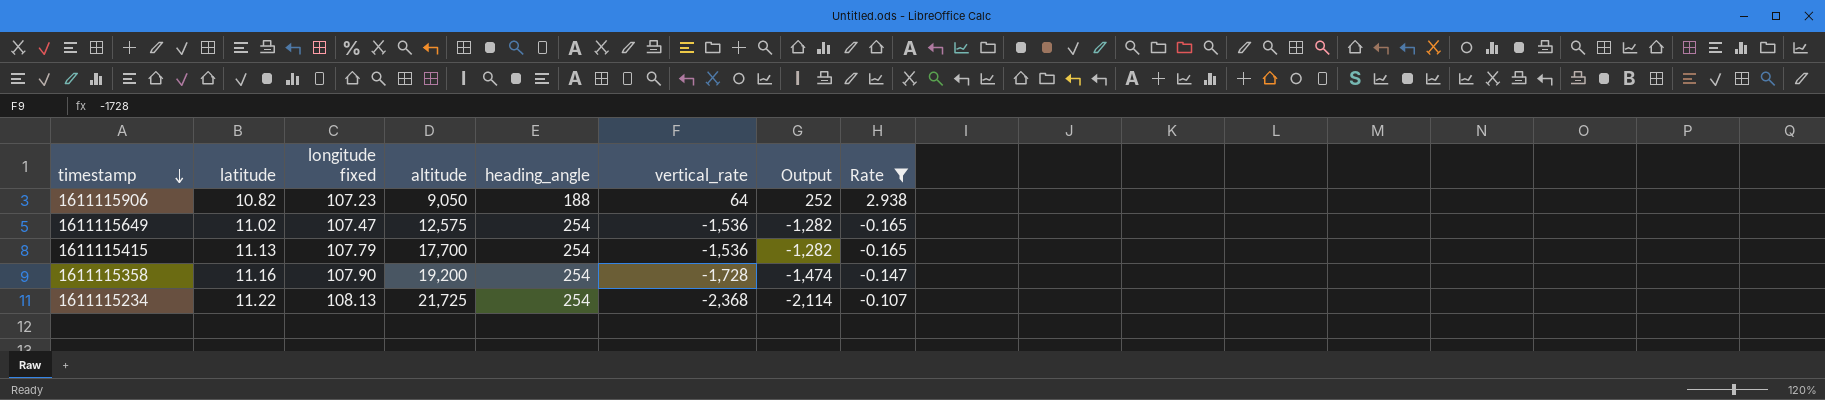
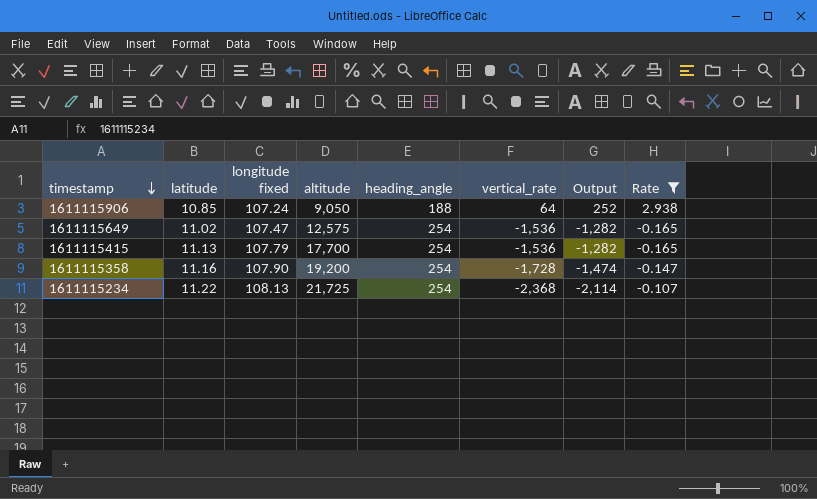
1611115906 | latitude: 10.82 -> 10.85
1611115906 | longitude fixed: 107.23 -> 107.24

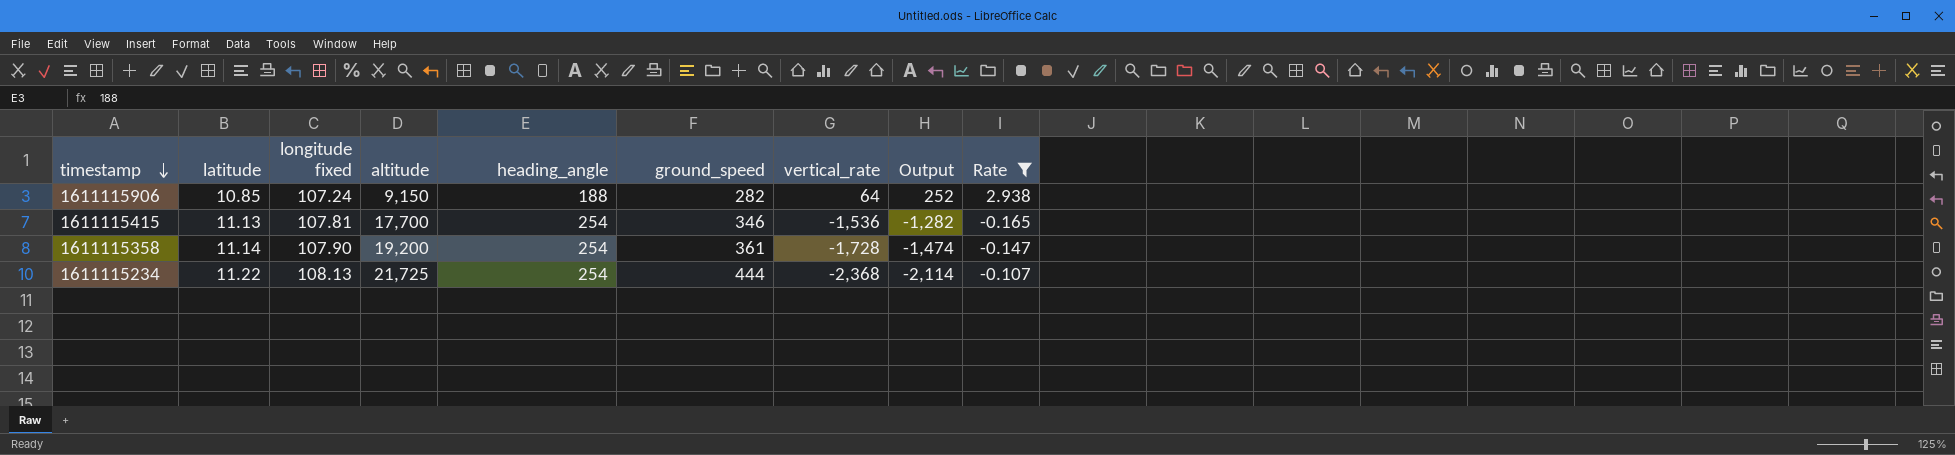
column ground_speed | position: none -> 6
row 1611115649: 11.02 | 107.47 | 12,575 | 254 | -1,536 | -1,282 | -0.165 -> none
1611115906 | altitude: 9,050 -> 9,150
1611115415 | longitude fixed: 107.79 -> 107.81
1611115358 | latitude: 11.16 -> 11.14

